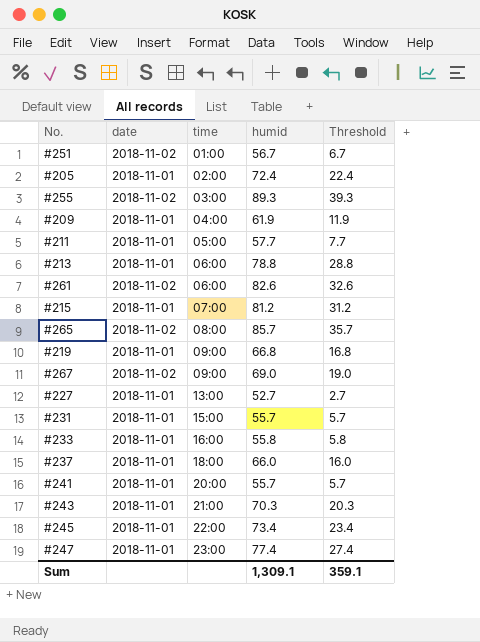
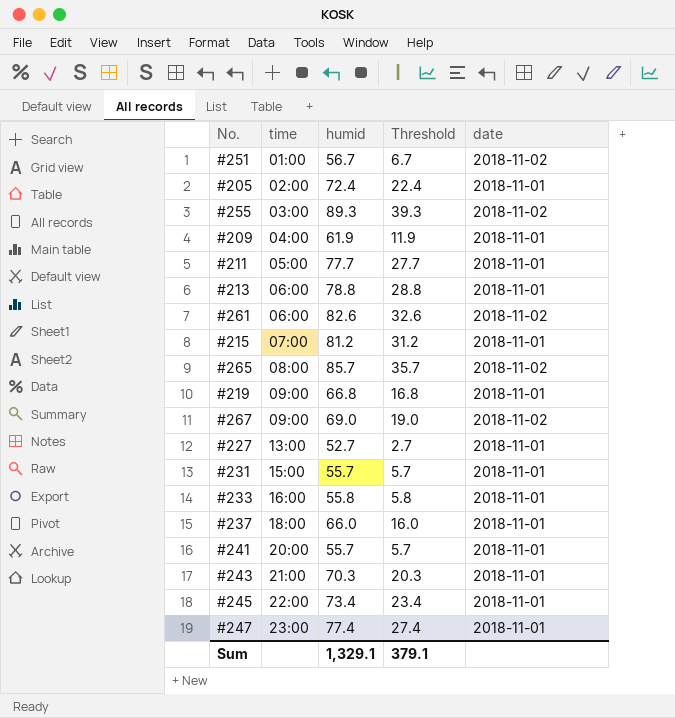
column date | position: 2 -> 5
#211 | humid: 57.7 -> 77.7
#211 | Threshold: 7.7 -> 27.7
Sum | humid: 1,309.1 -> 1,329.1
Sum | Threshold: 359.1 -> 379.1

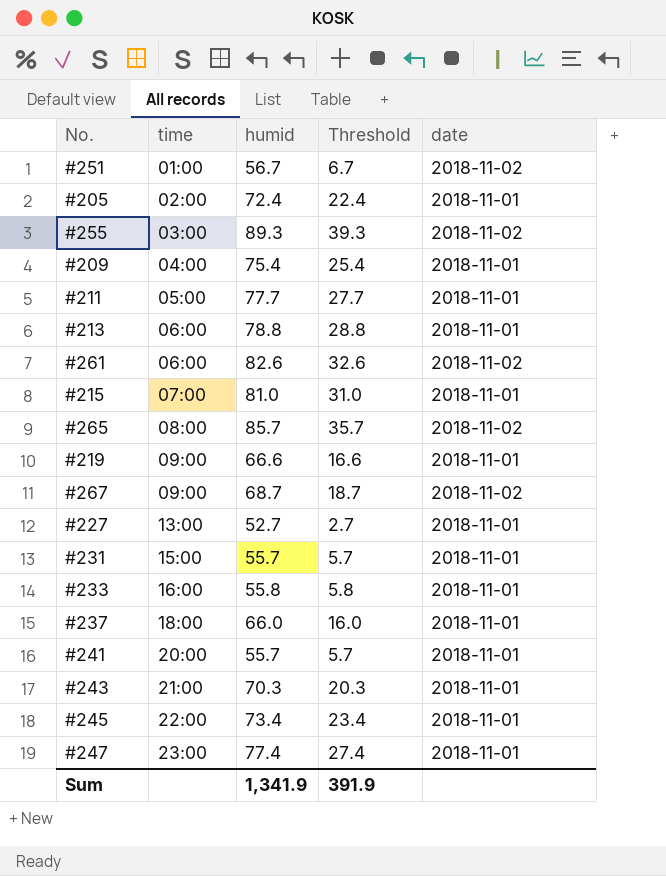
#209 | humid: 61.9 -> 75.4
#209 | Threshold: 11.9 -> 25.4
#215 | humid: 81.2 -> 81.0
#215 | Threshold: 31.2 -> 31.0
#219 | humid: 66.8 -> 66.6
#219 | Threshold: 16.8 -> 16.6
#267 | humid: 69.0 -> 68.7
#267 | Threshold: 19.0 -> 18.7
Sum | humid: 1,329.1 -> 1,341.9
Sum | Threshold: 379.1 -> 391.9

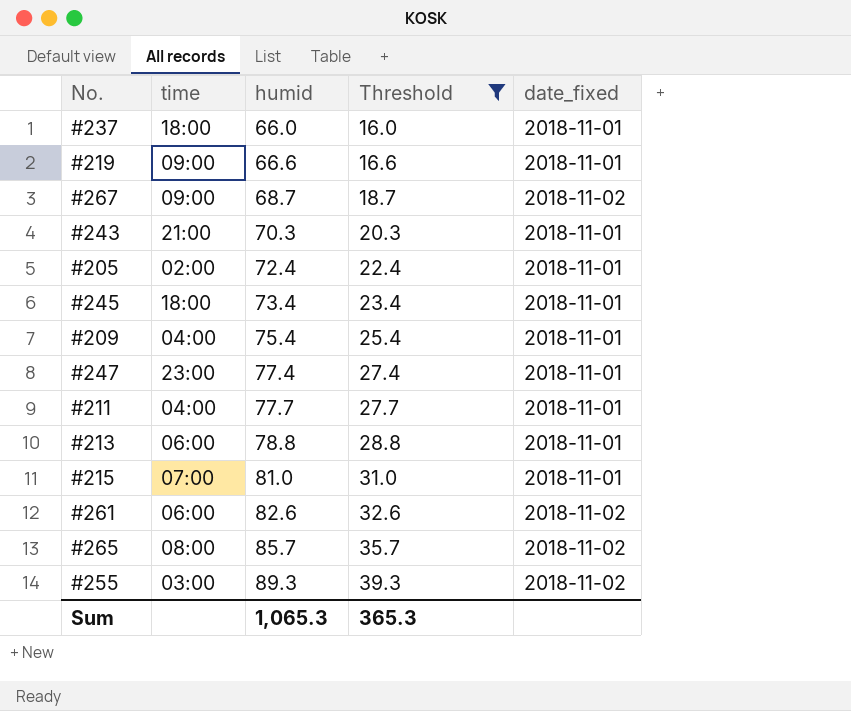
filter: none -> Threshold >= 16.0
row order: time ascending -> humid ascending
column name: date -> date_fixed
#245 | time: 22:00 -> 18:00
#211 | time: 05:00 -> 04:00
Sum | humid: 1,341.9 -> 1,065.3
Sum | Threshold: 391.9 -> 365.3

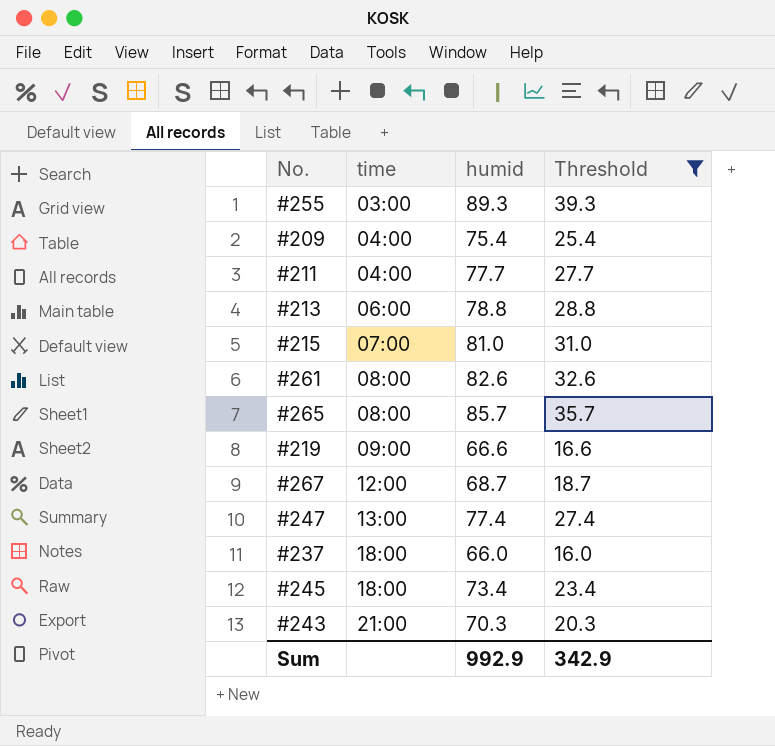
row order: humid ascending -> time ascending
column date_fixed | position: 5 -> none
row #205: 02:00 | 72.4 | 22.4 | 2018-11-01 -> none
#261 | time: 06:00 -> 08:00
#267 | time: 09:00 -> 12:00
#247 | time: 23:00 -> 13:00
Sum | humid: 1,065.3 -> 992.9
Sum | Threshold: 365.3 -> 342.9

